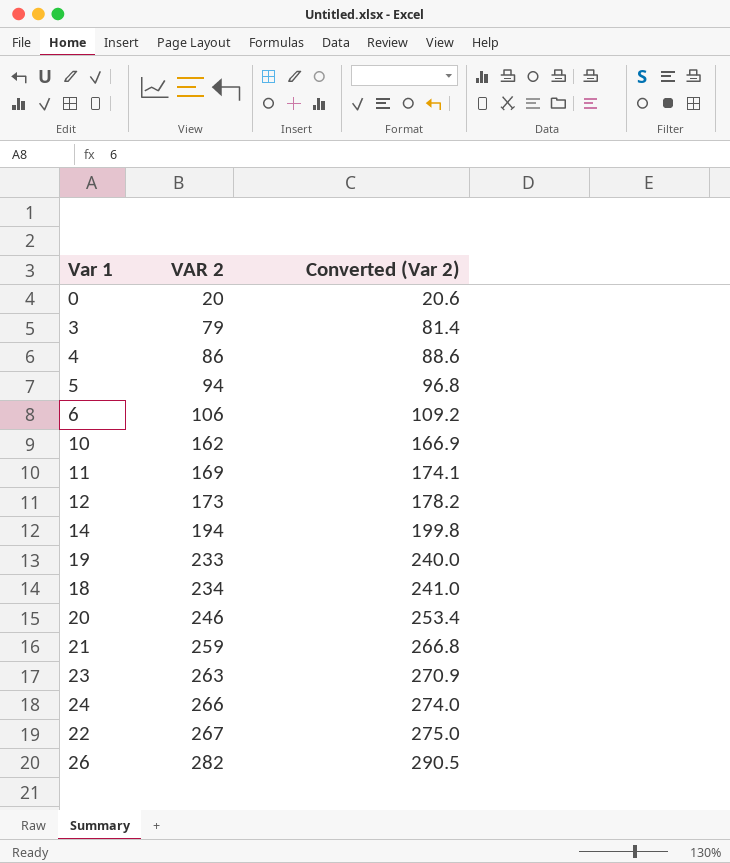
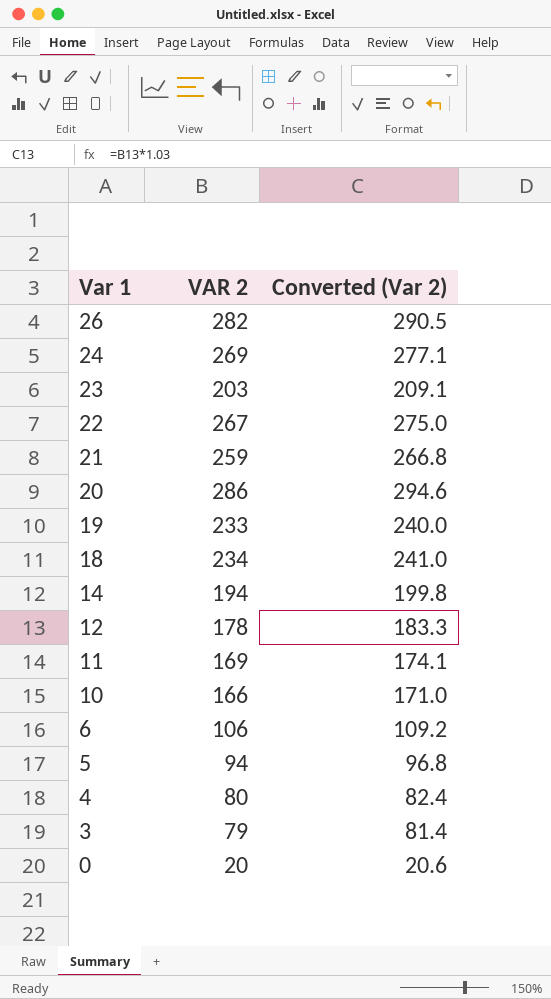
row order: VAR 2 ascending -> Var 1 descending
24 | VAR 2: 266 -> 269
24 | Converted (Var 2): 274.0 -> 277.1
23 | VAR 2: 263 -> 203
23 | Converted (Var 2): 270.9 -> 209.1
20 | VAR 2: 246 -> 286
20 | Converted (Var 2): 253.4 -> 294.6
12 | VAR 2: 173 -> 178
12 | Converted (Var 2): 178.2 -> 183.3
10 | VAR 2: 162 -> 166
10 | Converted (Var 2): 166.9 -> 171.0
4 | VAR 2: 86 -> 80
4 | Converted (Var 2): 88.6 -> 82.4

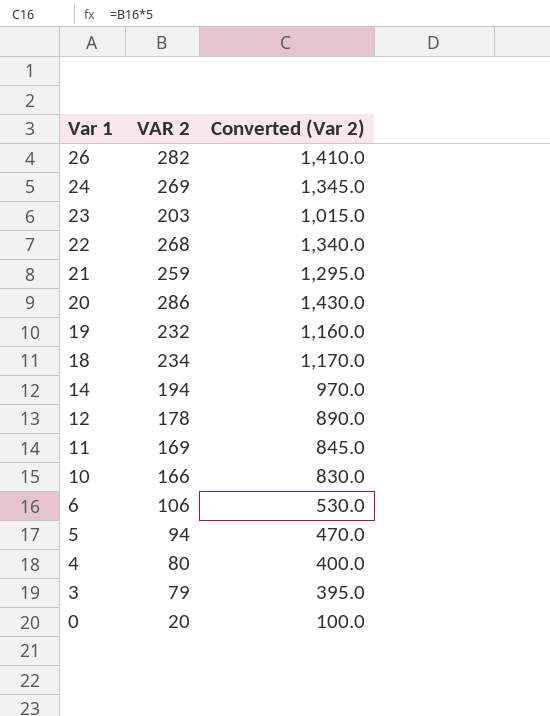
column Converted (Var 2) | formula: [VAR 2] * 1.03 -> [VAR 2] * 5
22 | VAR 2: 267 -> 268
19 | VAR 2: 233 -> 232

